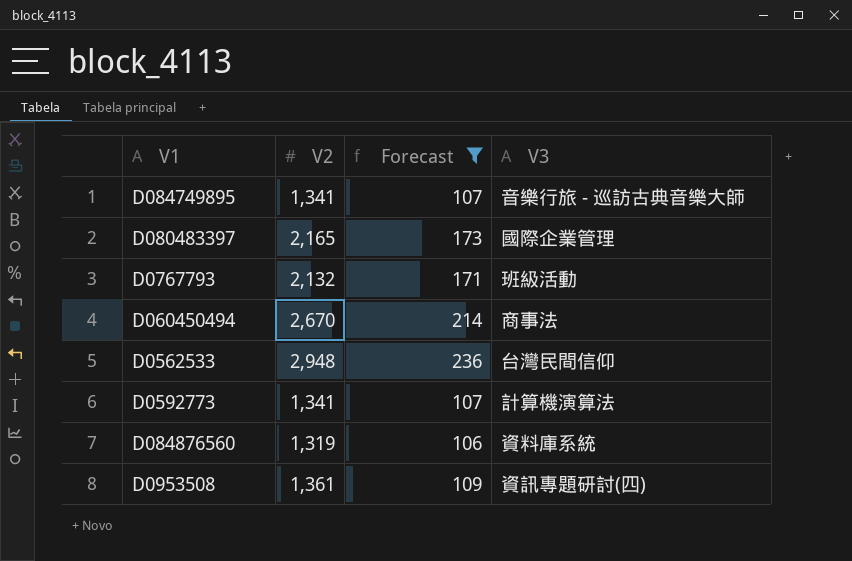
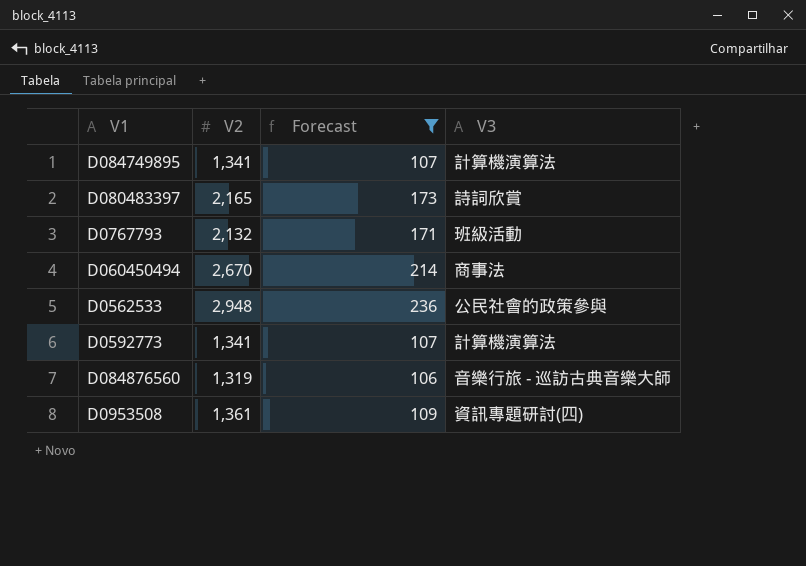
D084749895 | V3: 音樂行旅 - 巡訪古典音樂大師 -> 計算機演算法
D080483397 | V3: 國際企業管理 -> 詩詞欣賞
D0562533 | V3: 台灣民間信仰 -> 公民社會的政策參與
D084876560 | V3: 資料庫系統 -> 音樂行旅 - 巡訪古典音樂大師

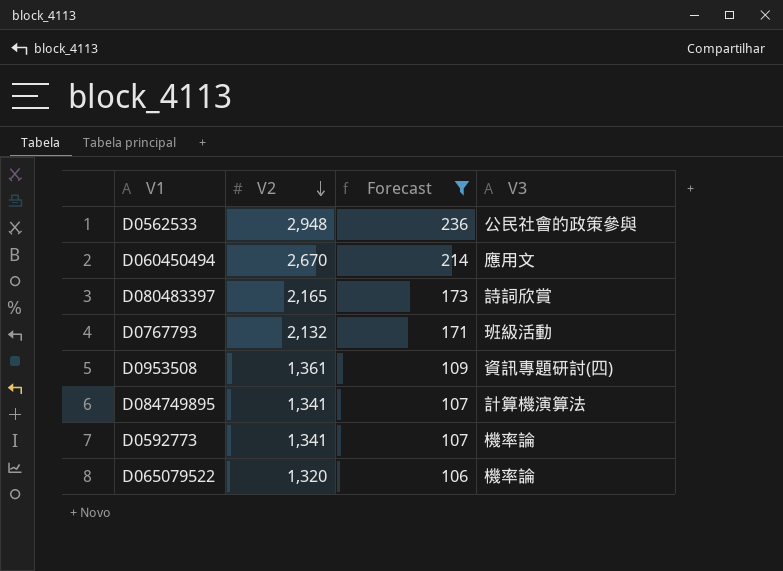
row order: none -> V2 descending
row D084876560: 1,319 | 106 | 音樂行旅 - 巡訪古典音樂大師 -> none
D060450494 | V3: 商事法 -> 應用文
D0592773 | V3: 計算機演算法 -> 機率論
row D065079522: none -> 1,320 | 106 | 機率論

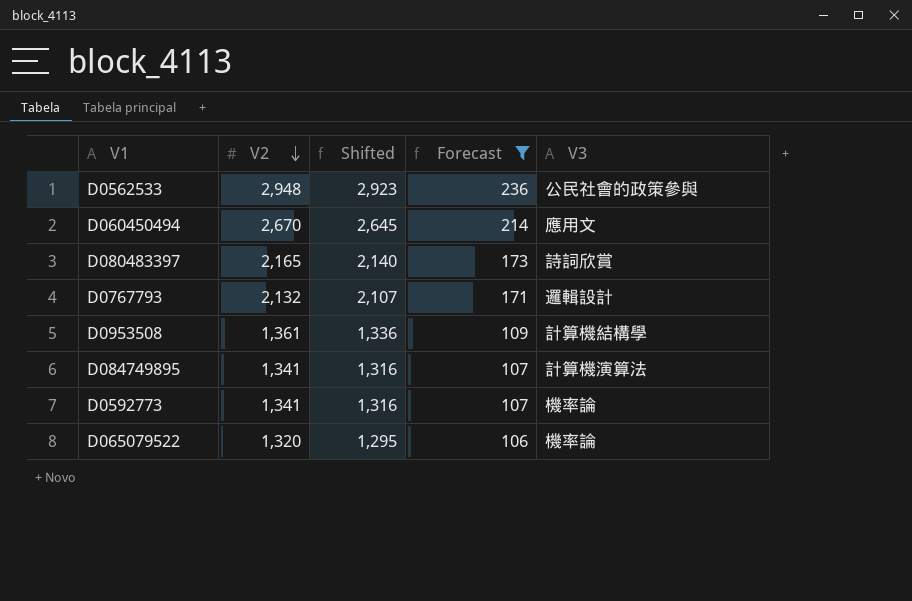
column Shifted | formula: none -> [V2] - 25
D0767793 | V3: 班級活動 -> 邏輯設計
D0953508 | V3: 資訊專題研討(四) -> 計算機結構學

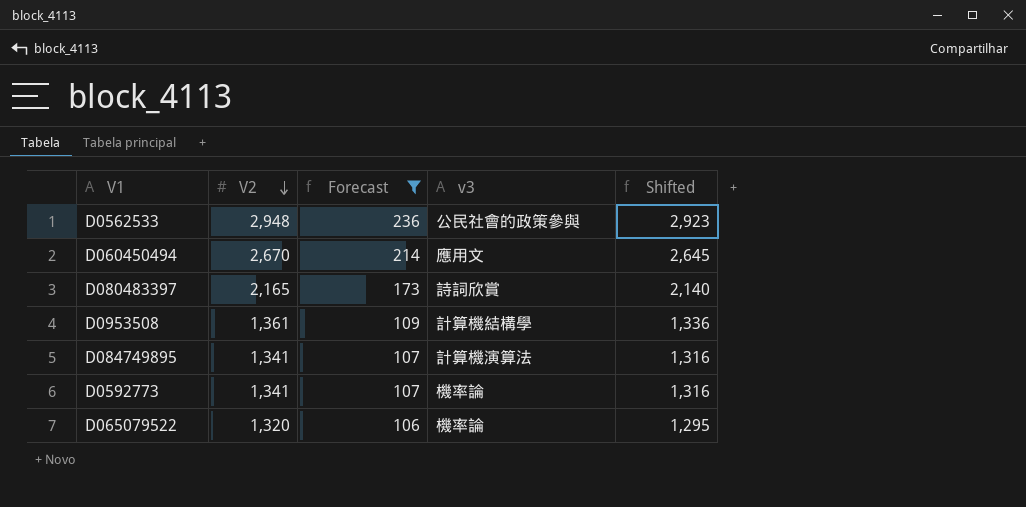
column name: V3 -> v3
column Shifted | position: 3 -> 5
row D0767793: 2,132 | 2,107 | 171 | 邏輯設計 -> none

